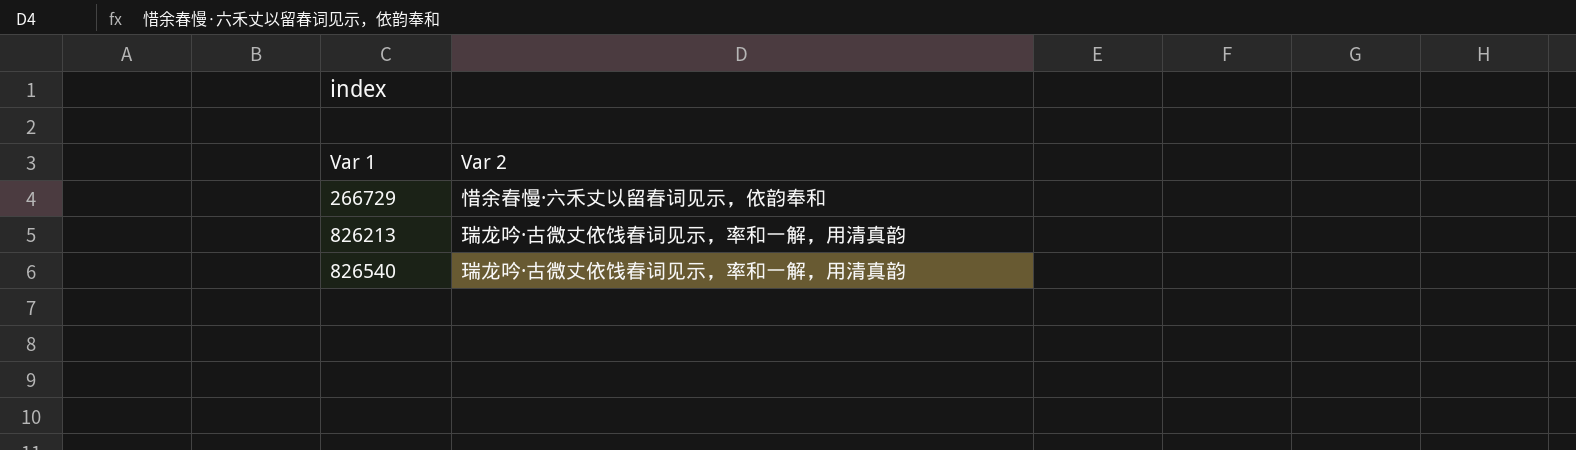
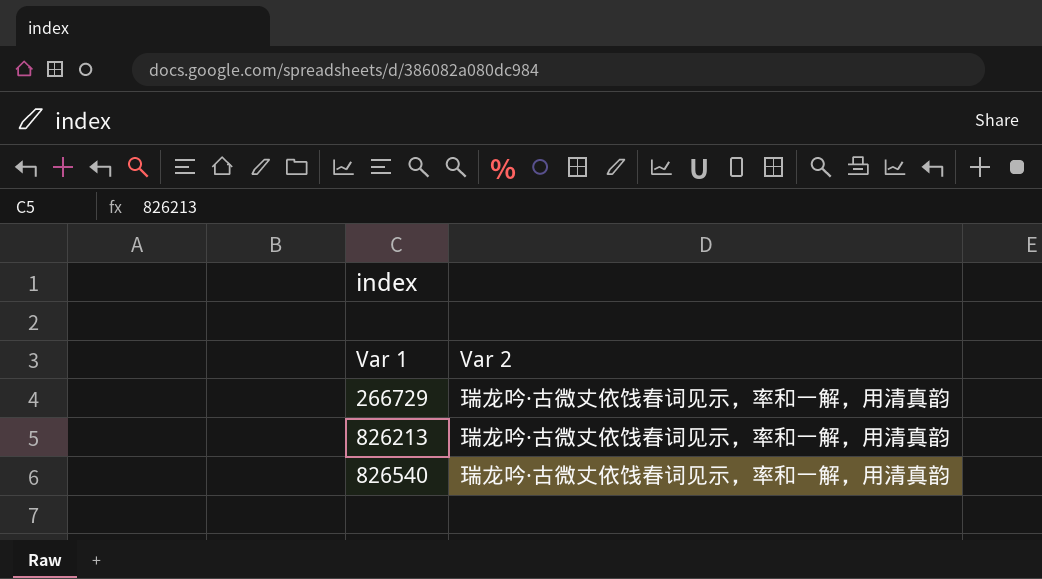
266729 | Var 2: 惜余春慢·六禾丈以留春词见示，依韵奉和 -> 瑞龙吟·古微丈依饯春词见示，率和一解，用清真韵

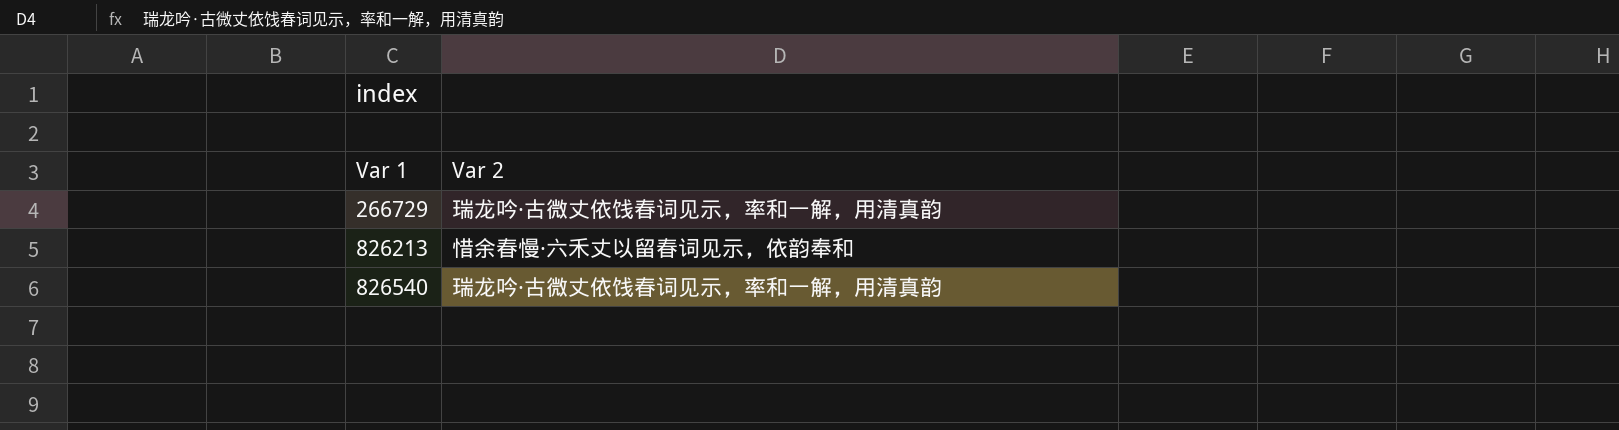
826213 | Var 2: 瑞龙吟·古微丈依饯春词见示，率和一解，用清真韵 -> 惜余春慢·六禾丈以留春词见示，依韵奉和

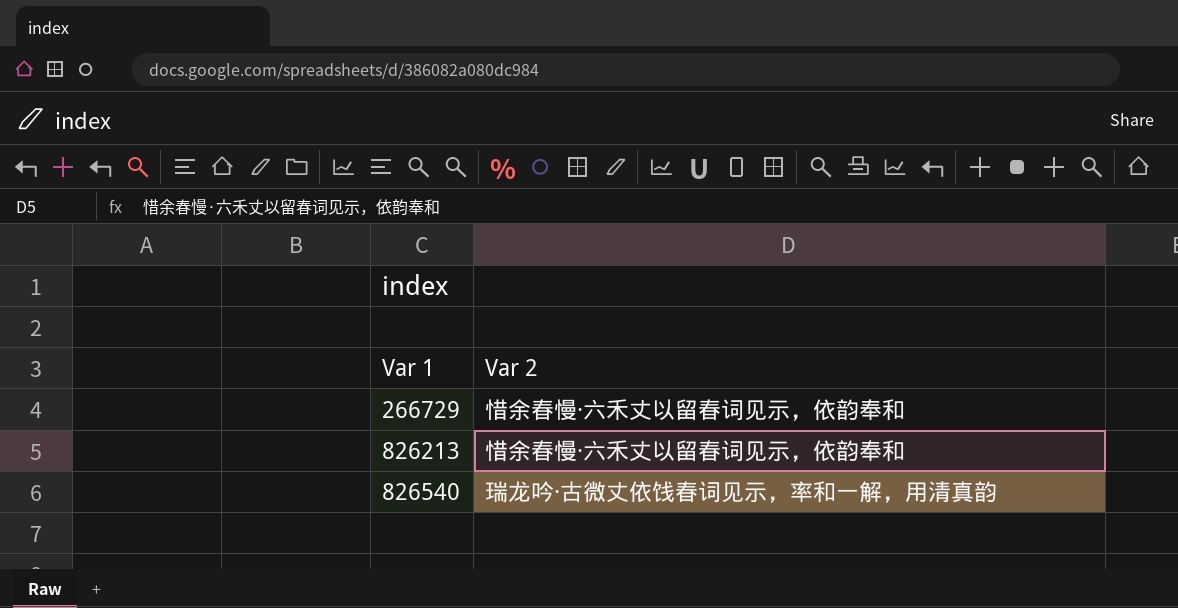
266729 | Var 2: 瑞龙吟·古微丈依饯春词见示，率和一解，用清真韵 -> 惜余春慢·六禾丈以留春词见示，依韵奉和

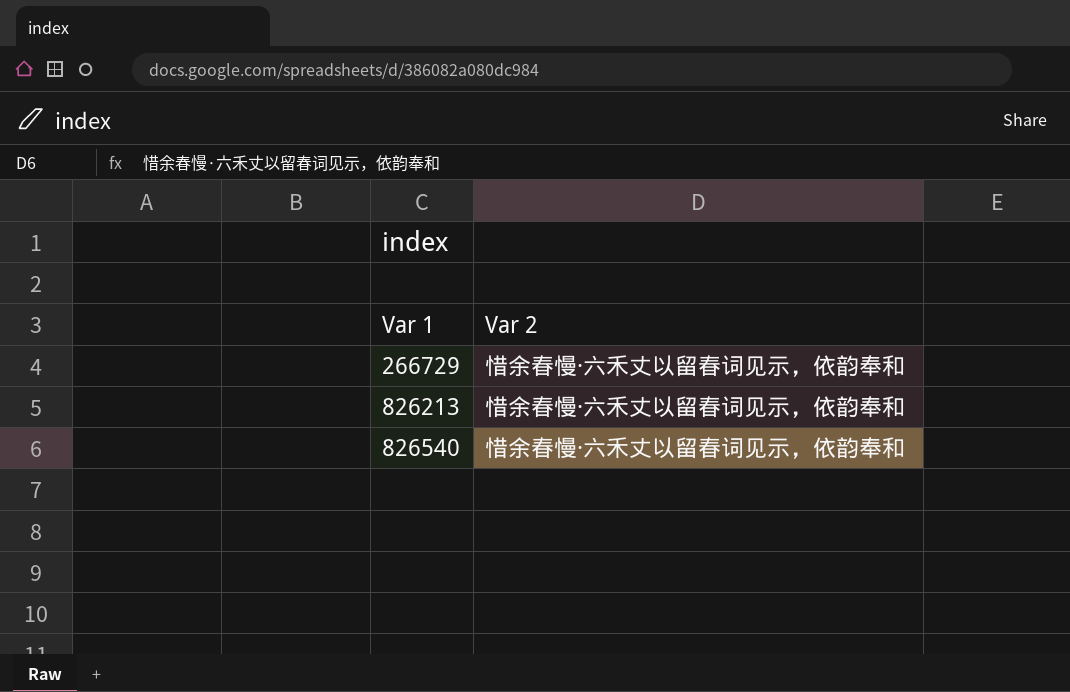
826540 | Var 2: 瑞龙吟·古微丈依饯春词见示，率和一解，用清真韵 -> 惜余春慢·六禾丈以留春词见示，依韵奉和

